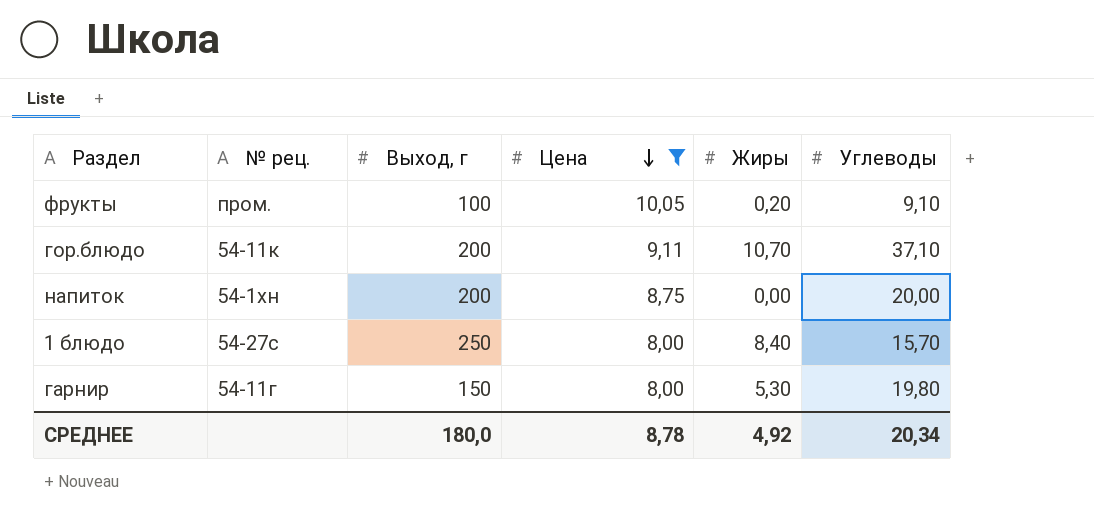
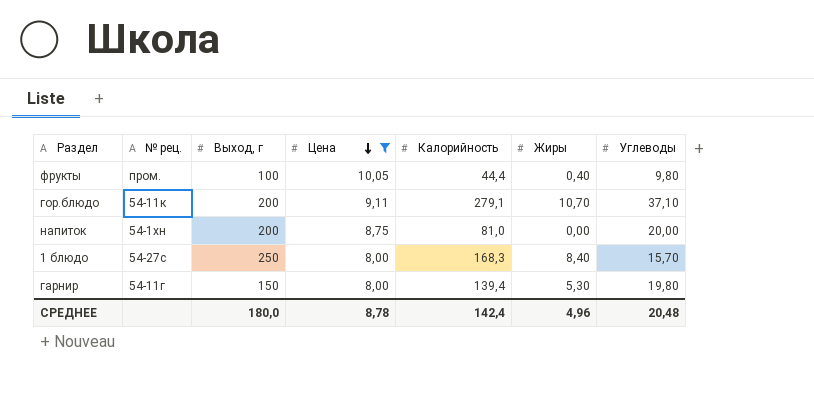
column Калорийность | position: none -> 5
фрукты | Жиры: 0,20 -> 0,40
фрукты | Углеводы: 9,10 -> 9,80
СРЕДНЕЕ | Жиры: 4,92 -> 4,96
СРЕДНЕЕ | Углеводы: 20,34 -> 20,48

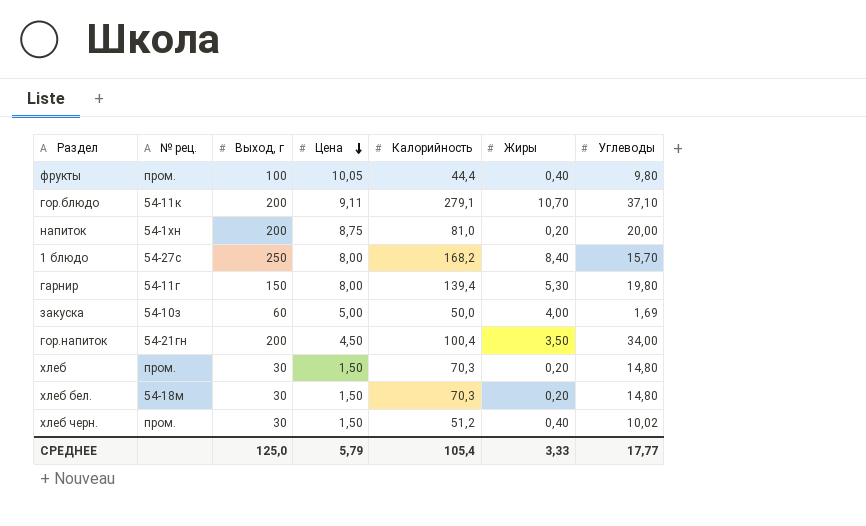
filter: Цена >= 8,00 -> none
напиток | Жиры: 0,00 -> 0,20
1 блюдо | Калорийность: 168,3 -> 168,2
СРЕДНЕЕ | Выход, г: 180,0 -> 125,0
СРЕДНЕЕ | Цена: 8,78 -> 5,79
СРЕДНЕЕ | Калорийность: 142,4 -> 105,4
СРЕДНЕЕ | Жиры: 4,96 -> 3,33
СРЕДНЕЕ | Углеводы: 20,48 -> 17,77

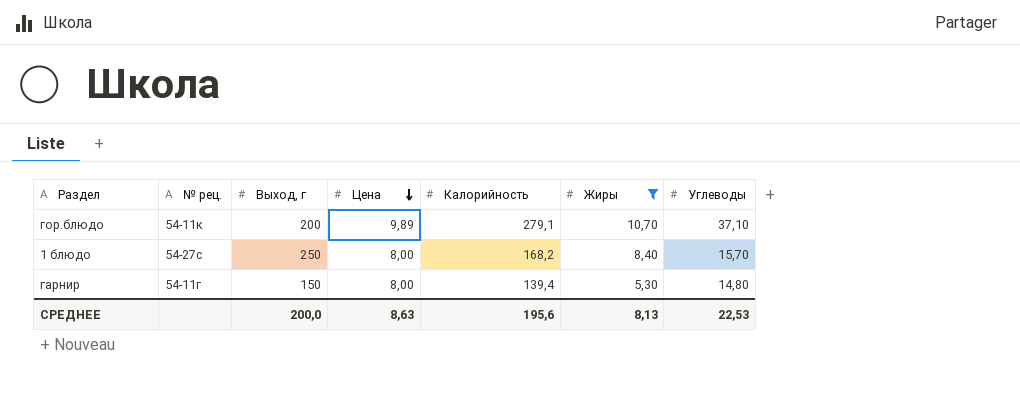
filter: none -> Жиры >= 5,30
гор.блюдо | Цена: 9,11 -> 9,89
гарнир | Углеводы: 19,80 -> 14,80
СРЕДНЕЕ | Выход, г: 125,0 -> 200,0
СРЕДНЕЕ | Цена: 5,79 -> 8,63
СРЕДНЕЕ | Калорийность: 105,4 -> 195,6
СРЕДНЕЕ | Жиры: 3,33 -> 8,13
СРЕДНЕЕ | Углеводы: 17,77 -> 22,53

